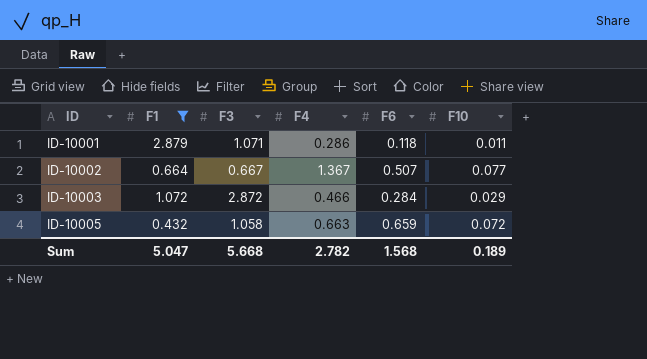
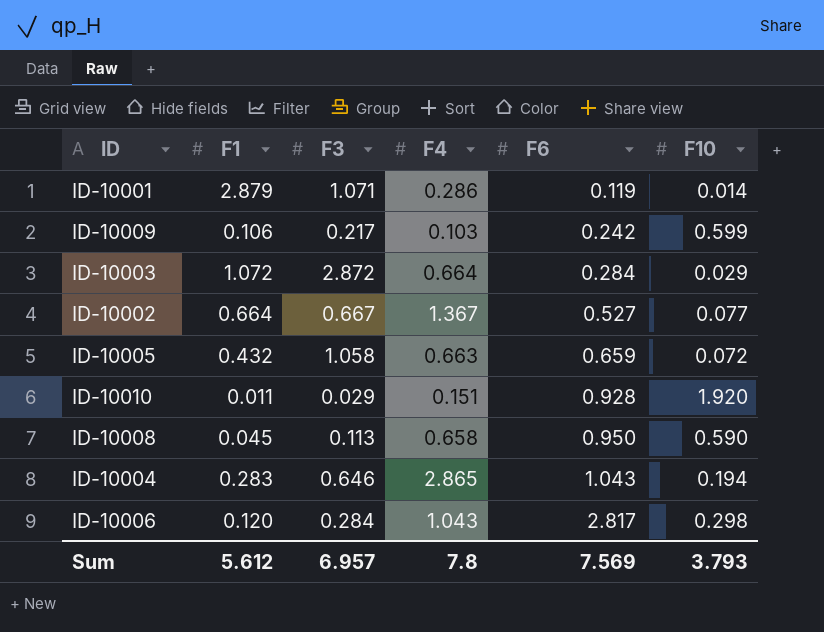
filter: F1 >= 0.432 -> none
row order: ID ascending -> F6 ascending
ID-10001 | F6: 0.118 -> 0.119
ID-10001 | F10: 0.011 -> 0.014
ID-10003 | F4: 0.466 -> 0.664
ID-10002 | F6: 0.507 -> 0.527
Sum | F1: 5.047 -> 5.612
Sum | F3: 5.668 -> 6.957
Sum | F4: 2.782 -> 7.8
Sum | F6: 1.568 -> 7.569
Sum | F10: 0.189 -> 3.793

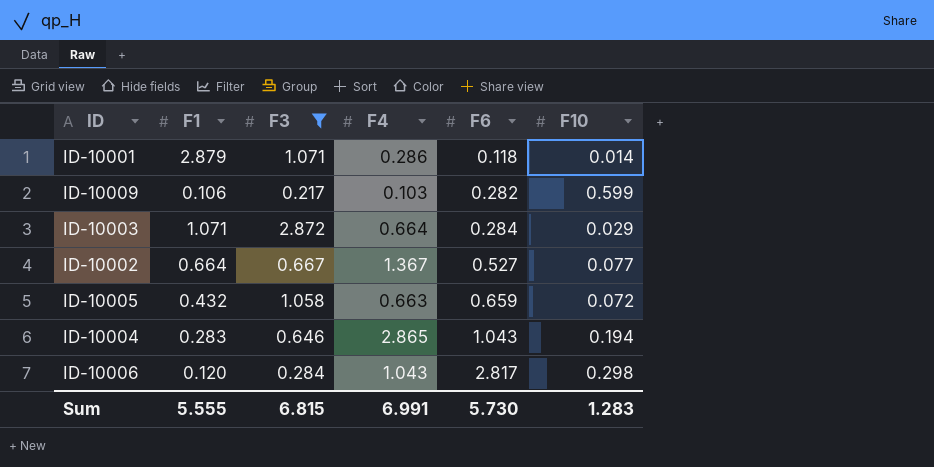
filter: none -> F3 >= 0.217
ID-10001 | F6: 0.119 -> 0.118
ID-10009 | F6: 0.242 -> 0.282
ID-10003 | F1: 1.072 -> 1.071
Sum | F1: 5.612 -> 5.555
Sum | F3: 6.957 -> 6.815
Sum | F4: 7.8 -> 6.991
Sum | F6: 7.569 -> 5.730
Sum | F10: 3.793 -> 1.283

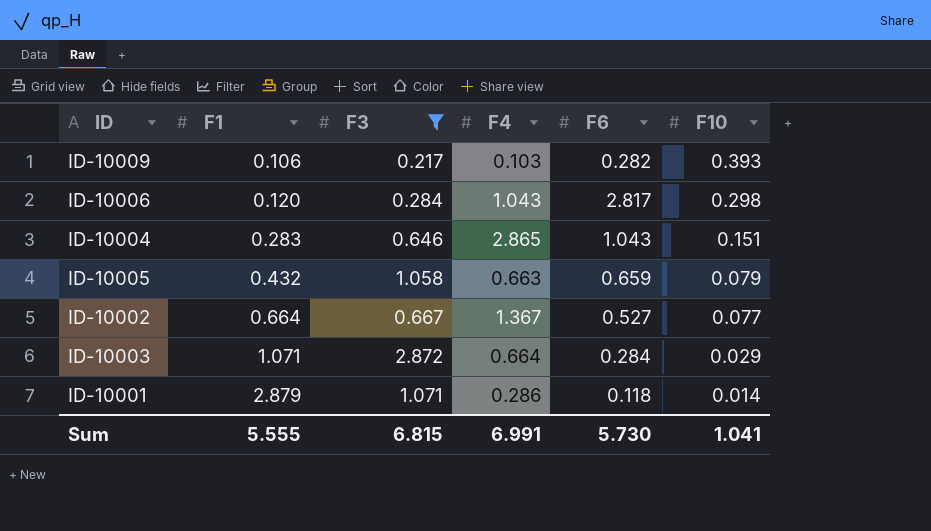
row order: F6 ascending -> F1 ascending
ID-10009 | F10: 0.599 -> 0.393
ID-10004 | F10: 0.194 -> 0.151
ID-10005 | F10: 0.072 -> 0.079
Sum | F10: 1.283 -> 1.041

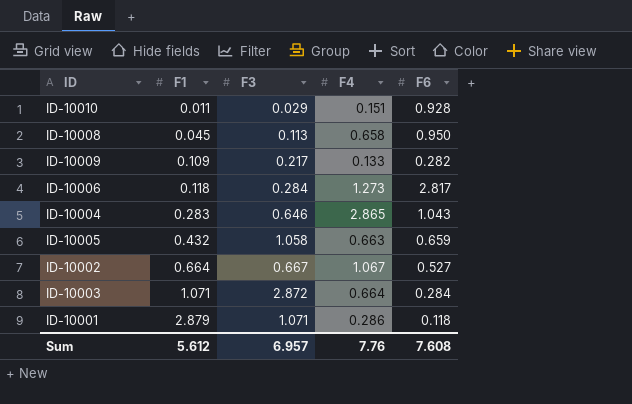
filter: F3 >= 0.217 -> none
column F10 | position: 6 -> none
ID-10009 | F1: 0.106 -> 0.109
ID-10009 | F4: 0.103 -> 0.133
ID-10006 | F1: 0.120 -> 0.118
ID-10006 | F4: 1.043 -> 1.273
ID-10002 | F4: 1.367 -> 1.067
Sum | F1: 5.555 -> 5.612
Sum | F3: 6.815 -> 6.957
Sum | F4: 6.991 -> 7.76
Sum | F6: 5.730 -> 7.608

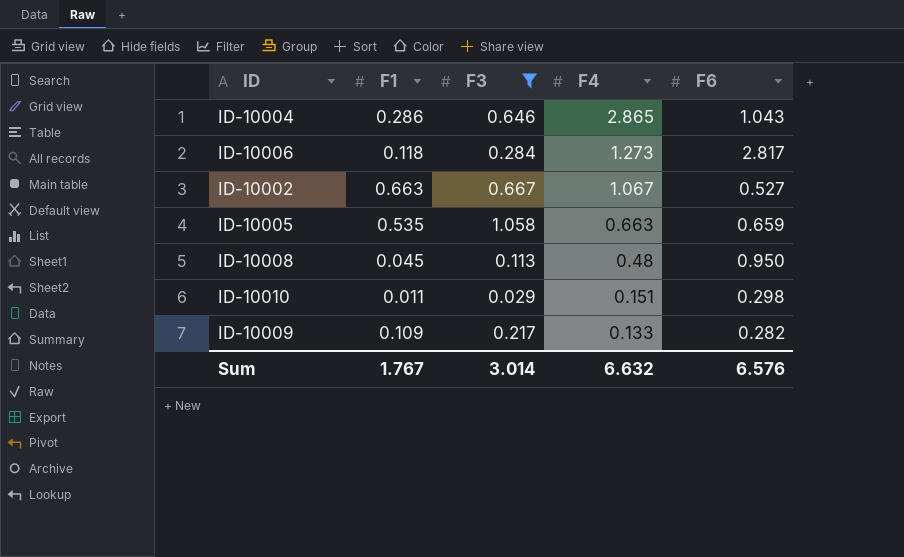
filter: none -> F3 <= 1.058
row order: F1 ascending -> F4 descending
ID-10004 | F1: 0.283 -> 0.286
ID-10002 | F1: 0.664 -> 0.663
ID-10005 | F1: 0.432 -> 0.535
ID-10008 | F4: 0.658 -> 0.48
ID-10010 | F6: 0.928 -> 0.298
Sum | F1: 5.612 -> 1.767
Sum | F3: 6.957 -> 3.014
Sum | F4: 7.76 -> 6.632
Sum | F6: 7.608 -> 6.576

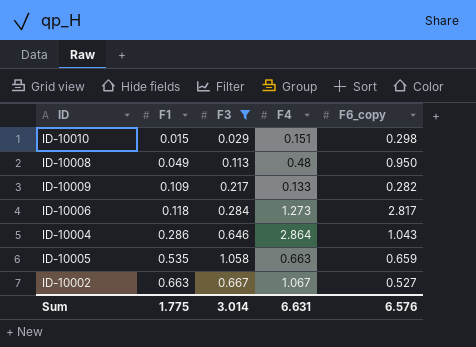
row order: F4 descending -> F1 ascending
column name: F6 -> F6_copy
ID-10010 | F1: 0.011 -> 0.015
ID-10008 | F1: 0.045 -> 0.049
ID-10004 | F4: 2.865 -> 2.864
Sum | F1: 1.767 -> 1.775
Sum | F4: 6.632 -> 6.631

